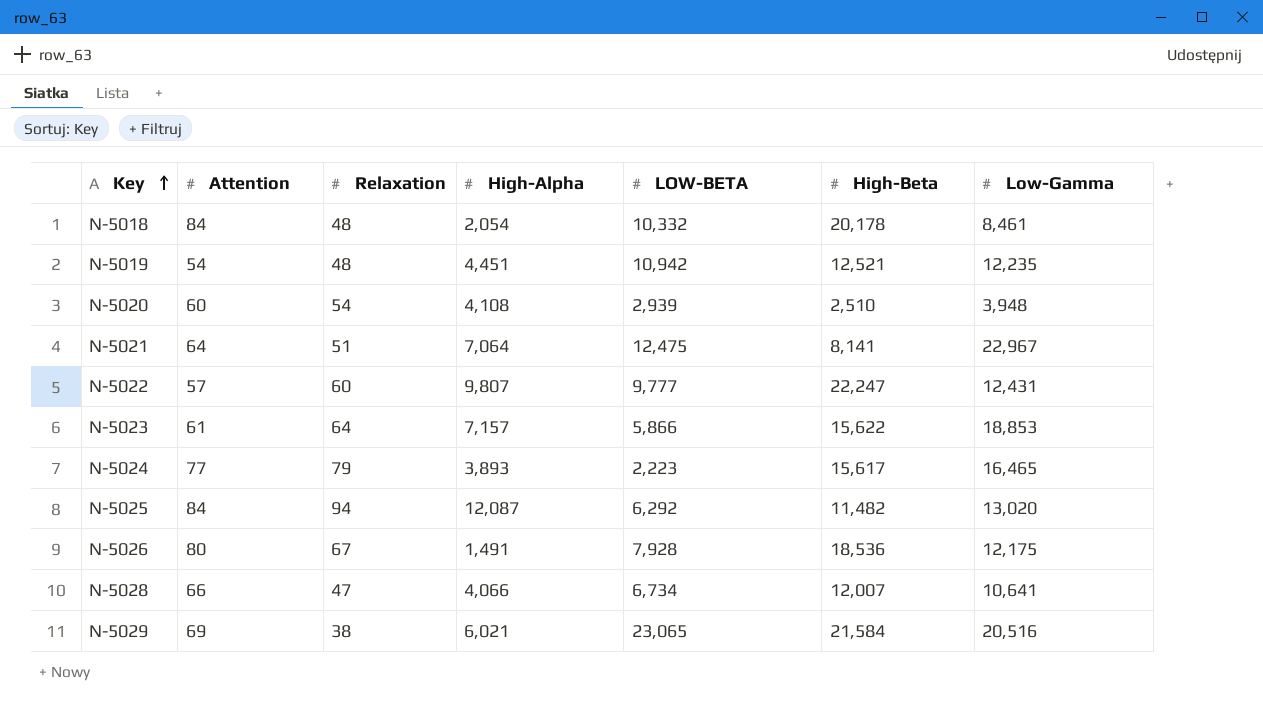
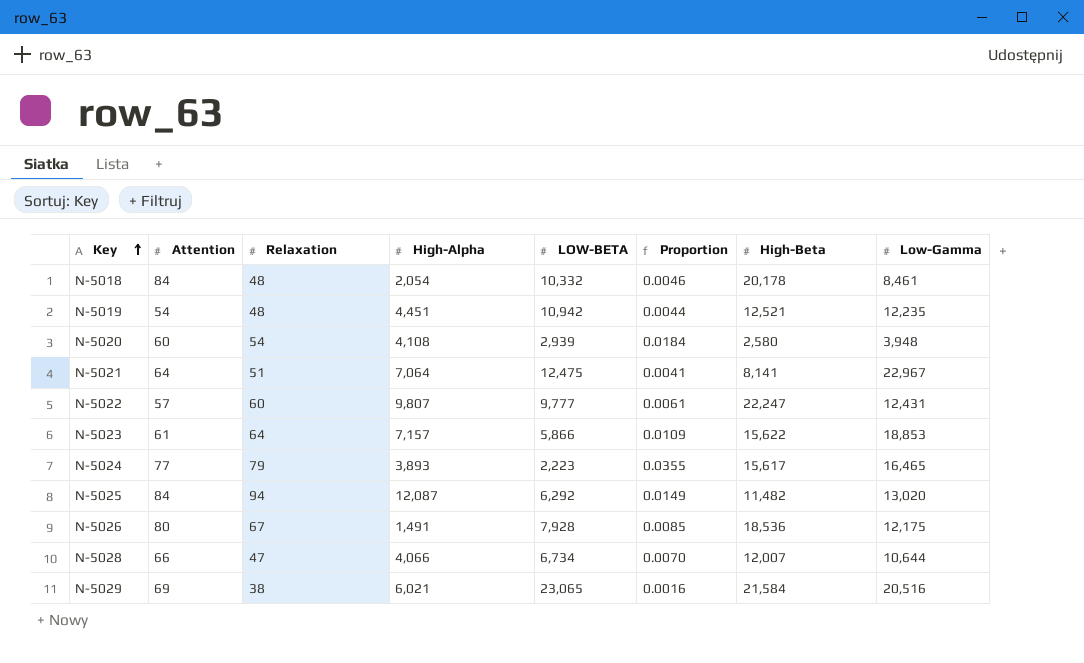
column Proportion | formula: none -> [Relaxation] / [LOW-BETA]
N-5020 | High-Beta: 2,510 -> 2,580
N-5028 | Low-Gamma: 10,641 -> 10,644

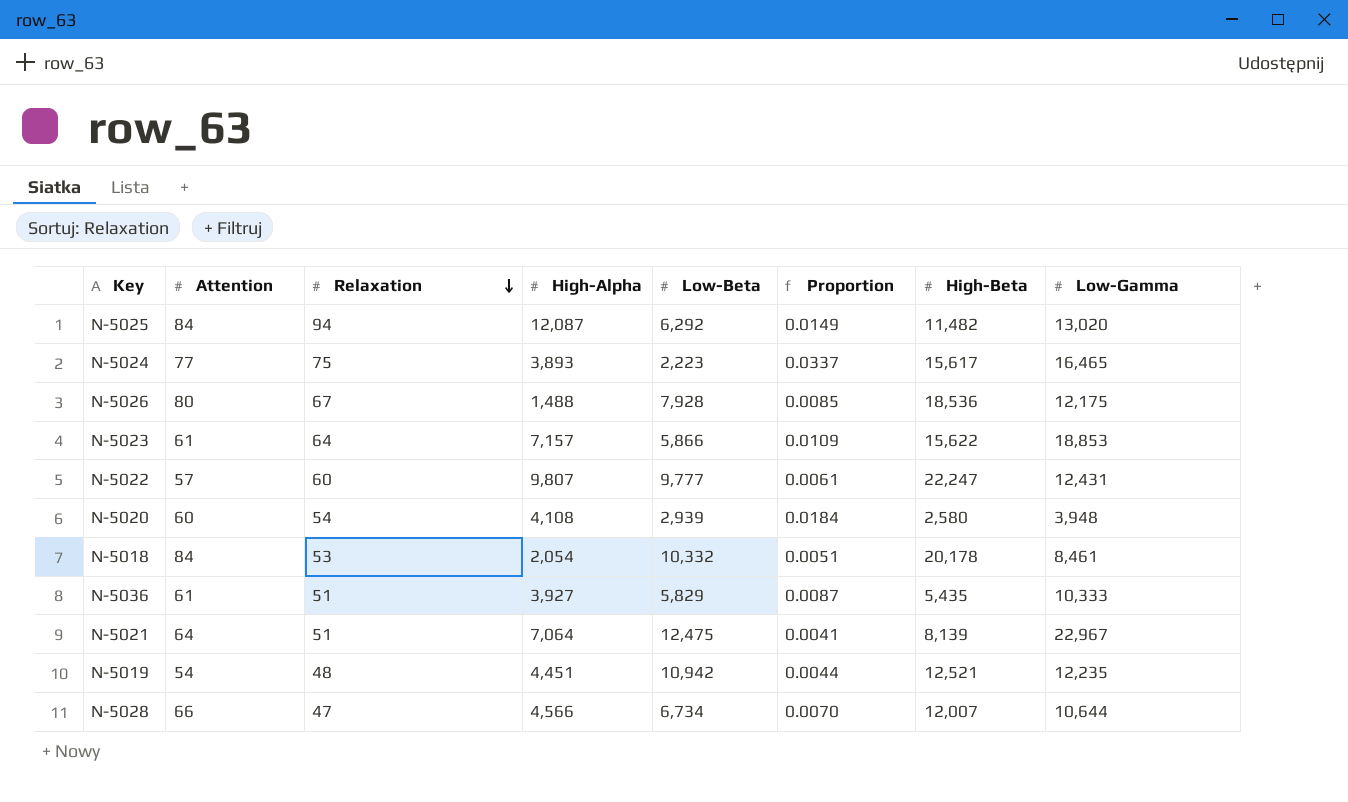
row order: Key ascending -> Relaxation descending
column name: LOW-BETA -> Low-Beta
row N-5029: 69 | 38 | 6,021 | 23,065 | 0.0016 | 21,584 | 20,516 -> none
N-5024 | Relaxation: 79 -> 75
N-5024 | Proportion: 0.0355 -> 0.0337
N-5026 | High-Alpha: 1,491 -> 1,488
N-5018 | Relaxation: 48 -> 53
N-5018 | Proportion: 0.0046 -> 0.0051
row N-5036: none -> 61 | 51 | 3,927 | 5,829 | 0.0087 | 5,435 | 10,333
N-5021 | High-Beta: 8,141 -> 8,139
N-5028 | High-Alpha: 4,066 -> 4,566

